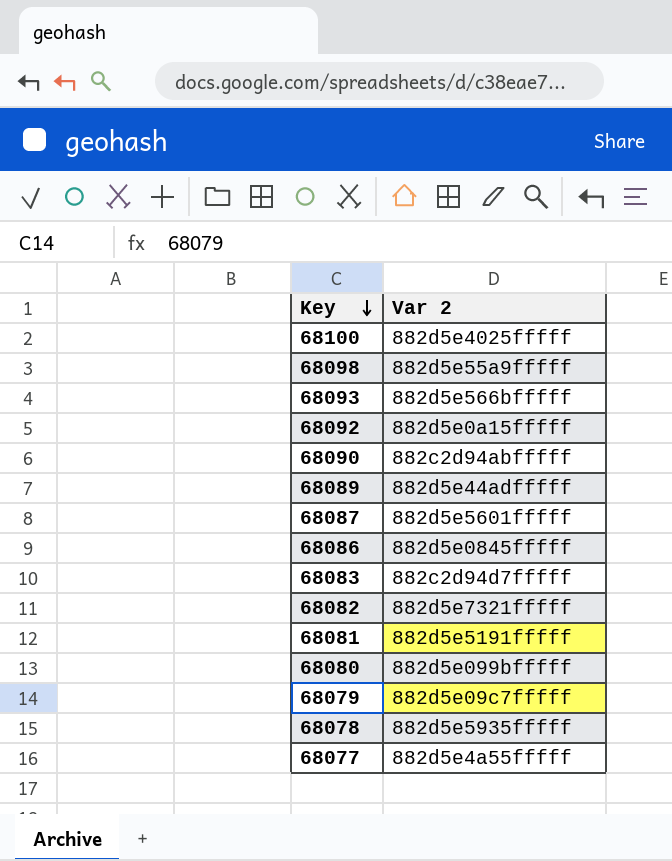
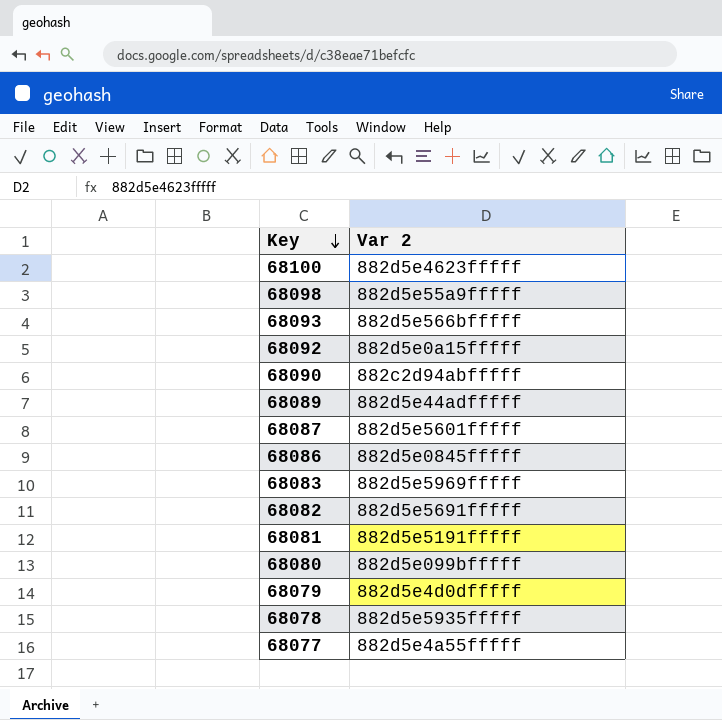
68100 | Var 2: 882d5e4025fffff -> 882d5e4623fffff
68083 | Var 2: 882c2d94d7fffff -> 882d5e5969fffff
68082 | Var 2: 882d5e7321fffff -> 882d5e5691fffff
68079 | Var 2: 882d5e09c7fffff -> 882d5e4d0dfffff

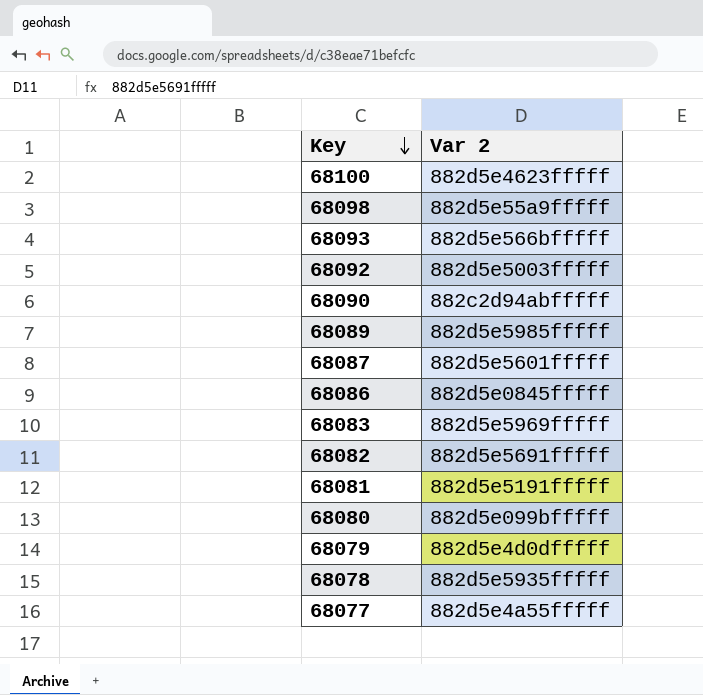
68092 | Var 2: 882d5e0a15fffff -> 882d5e5003fffff
68089 | Var 2: 882d5e44adfffff -> 882d5e5985fffff

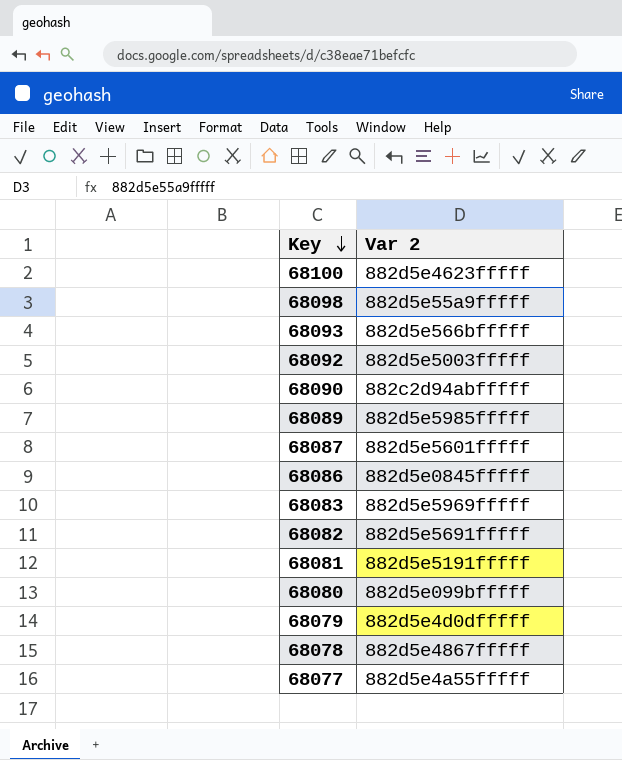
68078 | Var 2: 882d5e5935fffff -> 882d5e4867fffff

